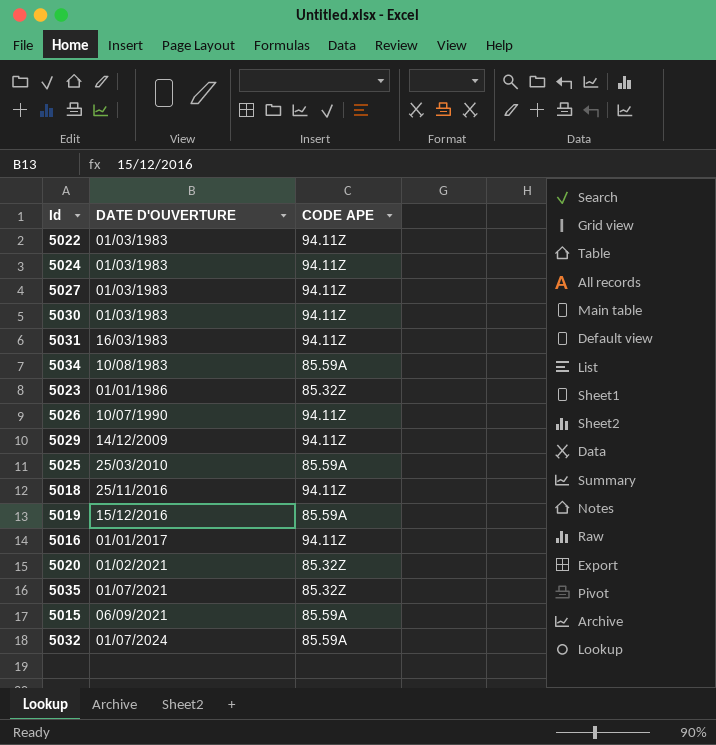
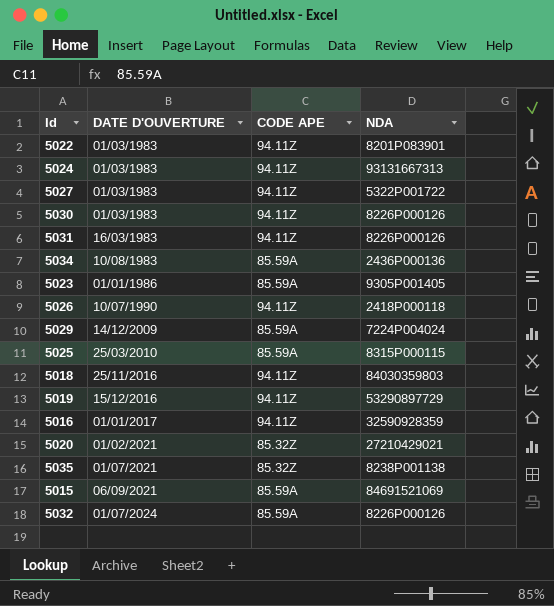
column NDA | position: none -> 4
5023 | CODE APE: 85.32Z -> 85.59A
5029 | CODE APE: 94.11Z -> 85.59A
5019 | CODE APE: 85.59A -> 94.11Z

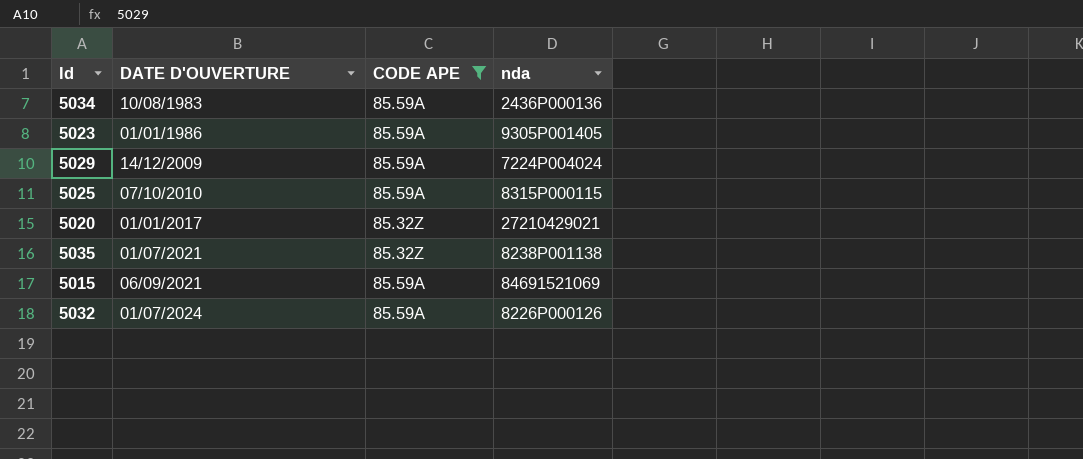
filter: none -> CODE APE != 94.11Z
column name: NDA -> nda
5025 | DATE D'OUVERTURE: 25/03/2010 -> 07/10/2010
5020 | DATE D'OUVERTURE: 01/02/2021 -> 01/01/2017

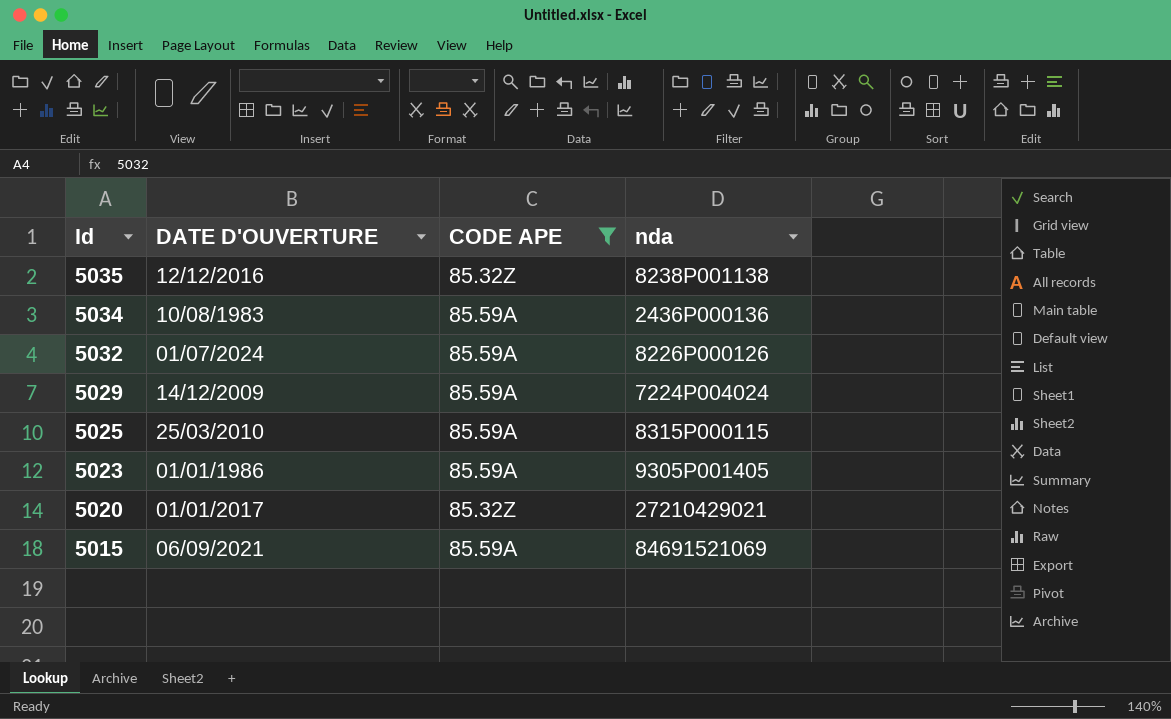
row order: DATE D'OUVERTURE ascending -> Id descending
5035 | DATE D'OUVERTURE: 01/07/2021 -> 12/12/2016
5025 | DATE D'OUVERTURE: 07/10/2010 -> 25/03/2010

